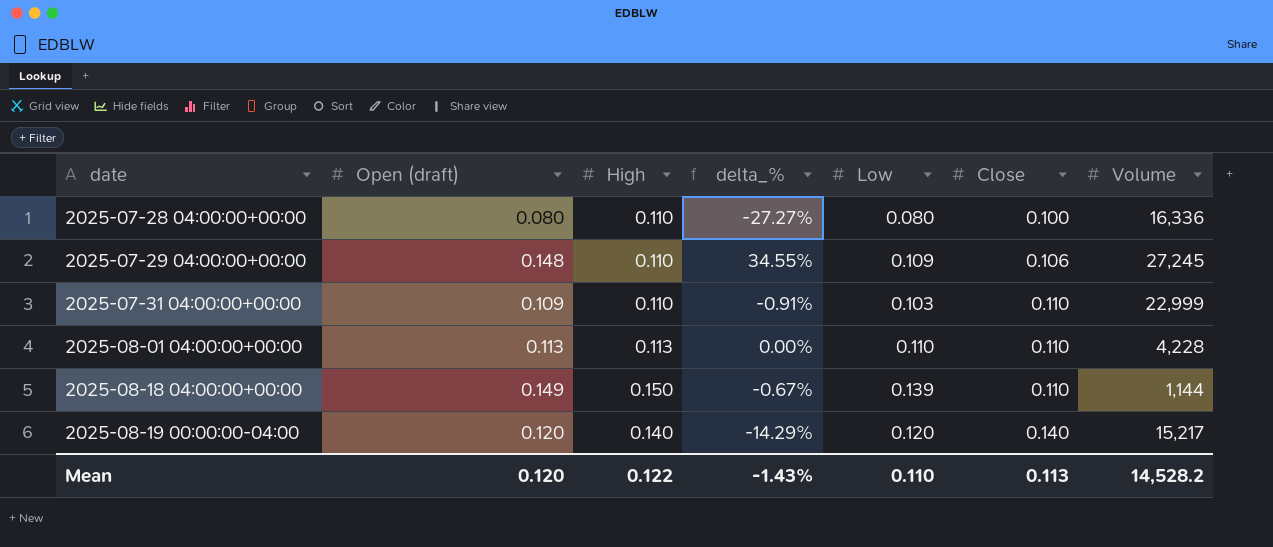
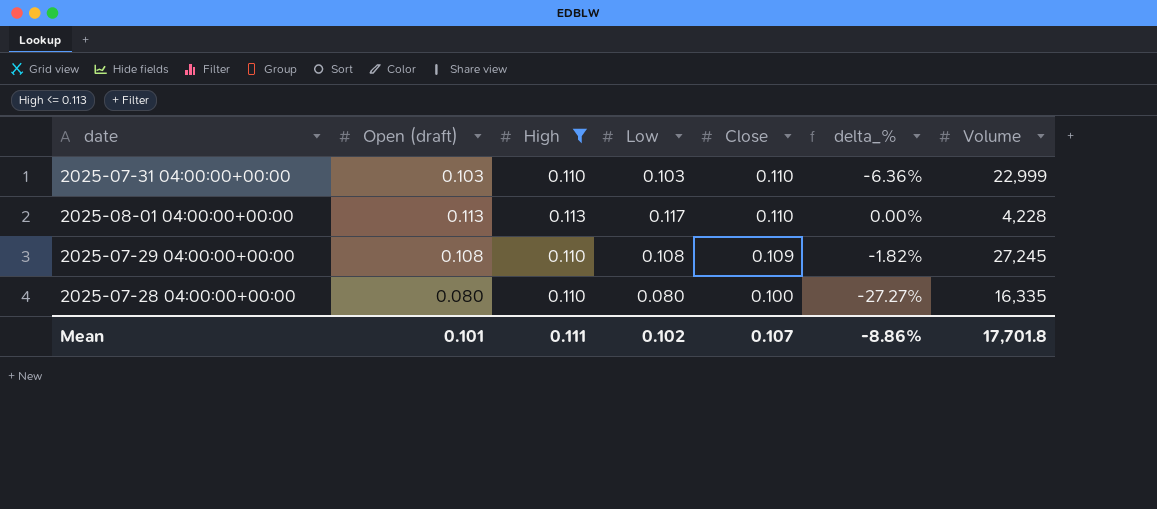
filter: none -> High <= 0.113
row order: date ascending -> Close descending
column delta_% | position: 4 -> 6
2025-07-31 04:00:00+00:00 | Open (draft): 0.109 -> 0.103
2025-07-31 04:00:00+00:00 | delta_%: -0.91% -> -6.36%
2025-08-01 04:00:00+00:00 | Low: 0.110 -> 0.117
2025-07-29 04:00:00+00:00 | Open (draft): 0.148 -> 0.108
2025-07-29 04:00:00+00:00 | Low: 0.109 -> 0.108
2025-07-29 04:00:00+00:00 | Close: 0.106 -> 0.109
2025-07-29 04:00:00+00:00 | delta_%: 34.55% -> -1.82%
2025-07-28 04:00:00+00:00 | Volume: 16,336 -> 16,335
Mean | Open (draft): 0.120 -> 0.101
Mean | High: 0.122 -> 0.111
Mean | Low: 0.110 -> 0.102
Mean | Close: 0.113 -> 0.107
Mean | delta_%: -1.43% -> -8.86%
Mean | Volume: 14,528.2 -> 17,701.8

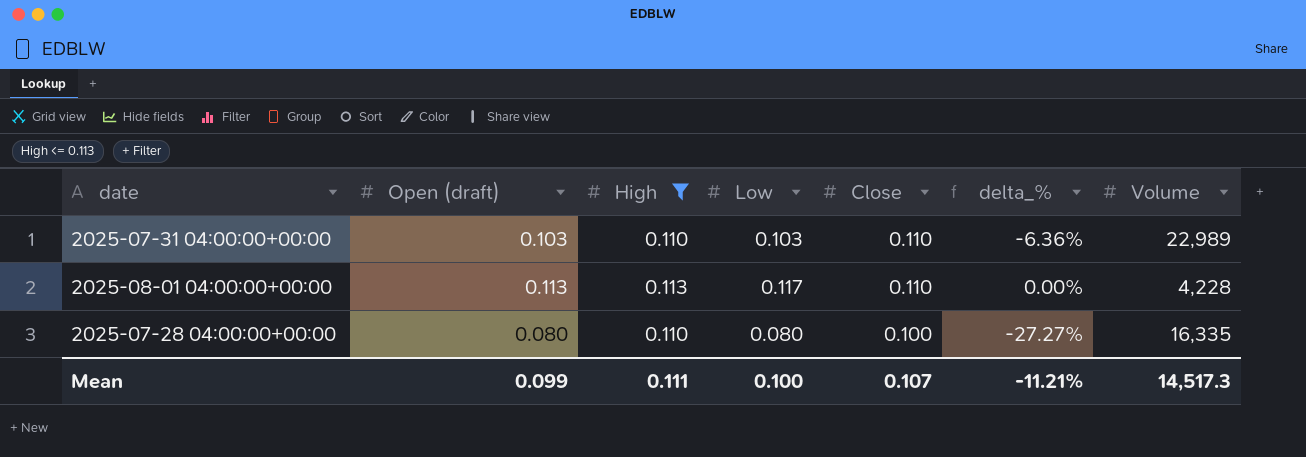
row 2025-07-29 04:00:00+00:00: 0.108 | 0.110 | 0.108 | 0.109 | -1.82% | 27,245 -> none
2025-07-31 04:00:00+00:00 | Volume: 22,999 -> 22,989
Mean | Open (draft): 0.101 -> 0.099
Mean | Low: 0.102 -> 0.100
Mean | delta_%: -8.86% -> -11.21%
Mean | Volume: 17,701.8 -> 14,517.3

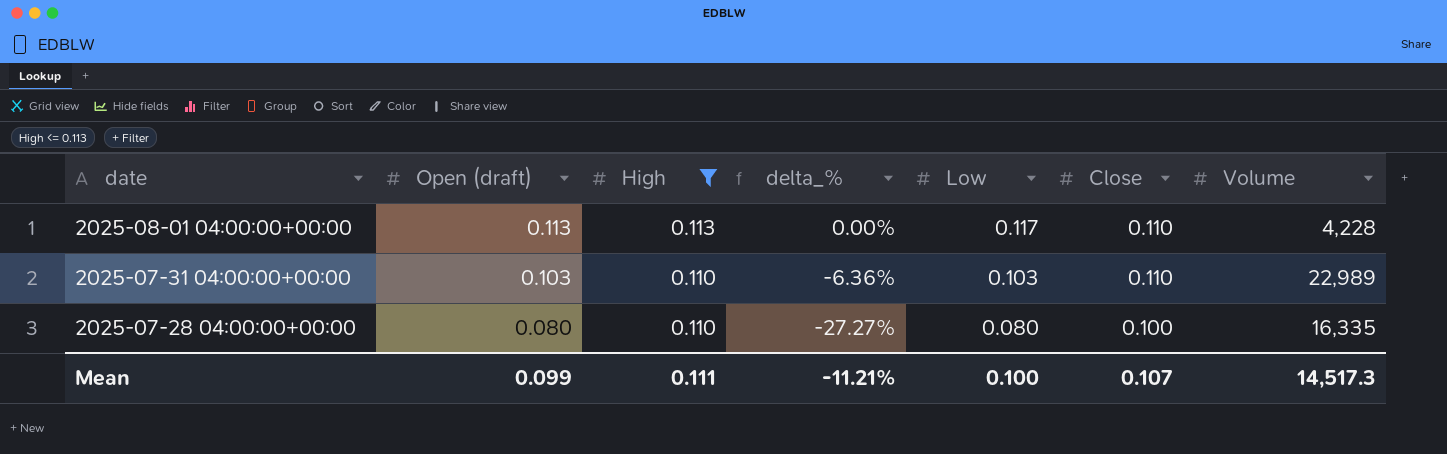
row order: Close descending -> date descending
column delta_% | position: 6 -> 4

